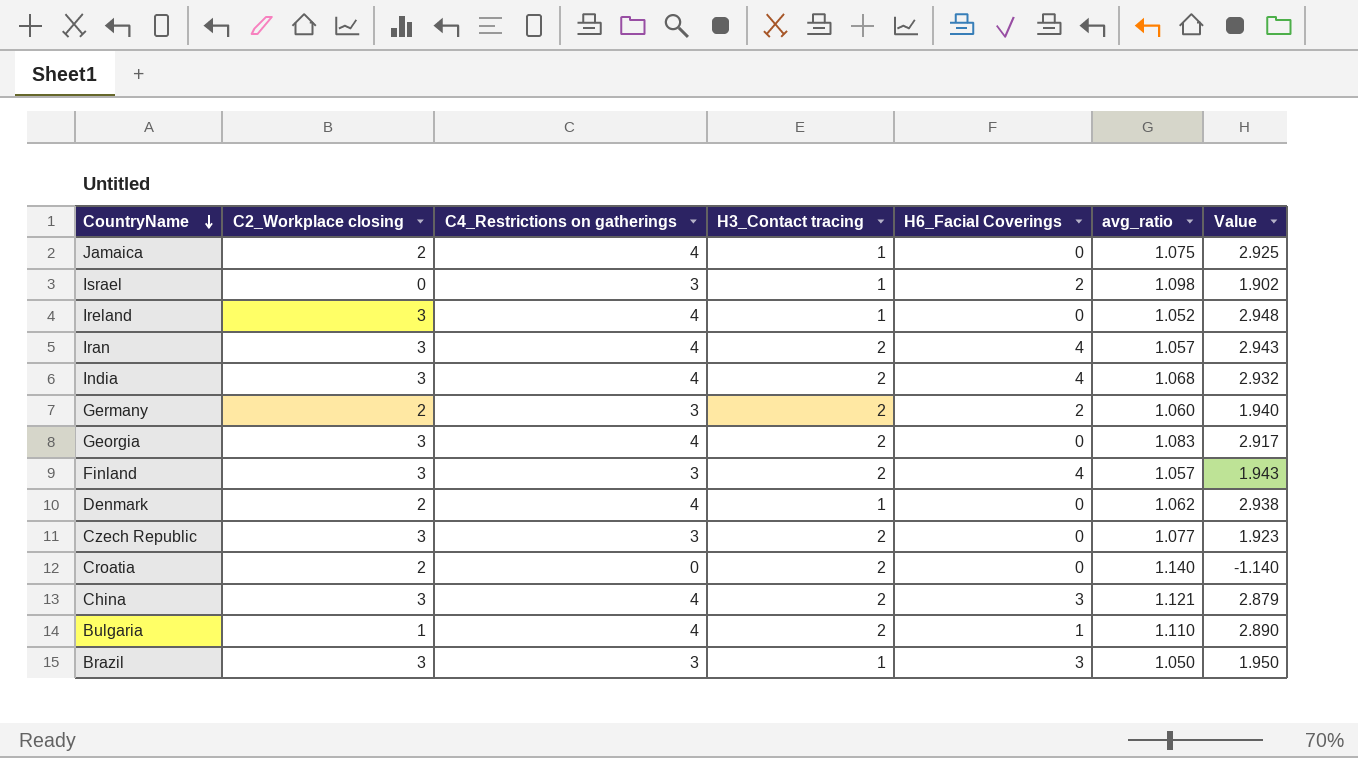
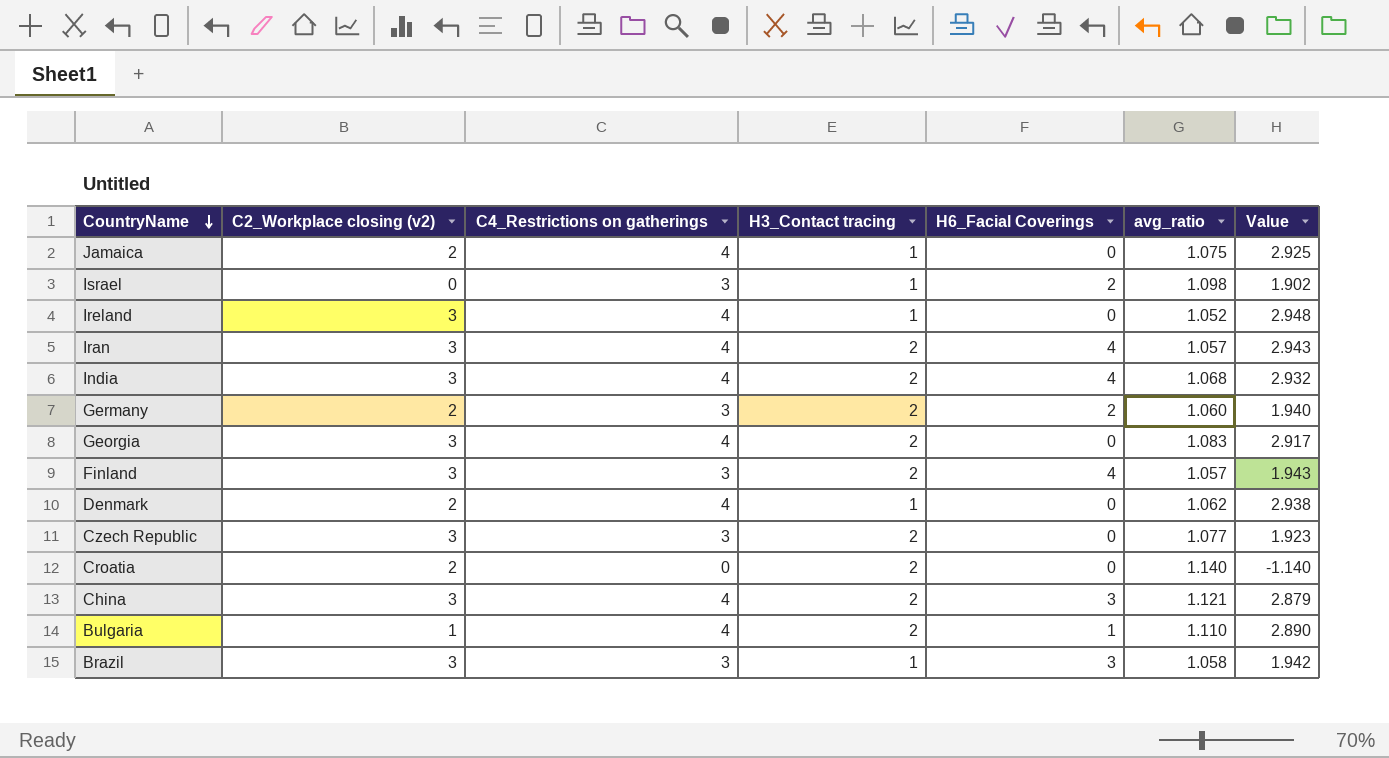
column name: C2_Workplace closing -> C2_Workplace closing (v2)
Brazil | avg_ratio: 1.050 -> 1.058
Brazil | Value: 1.950 -> 1.942

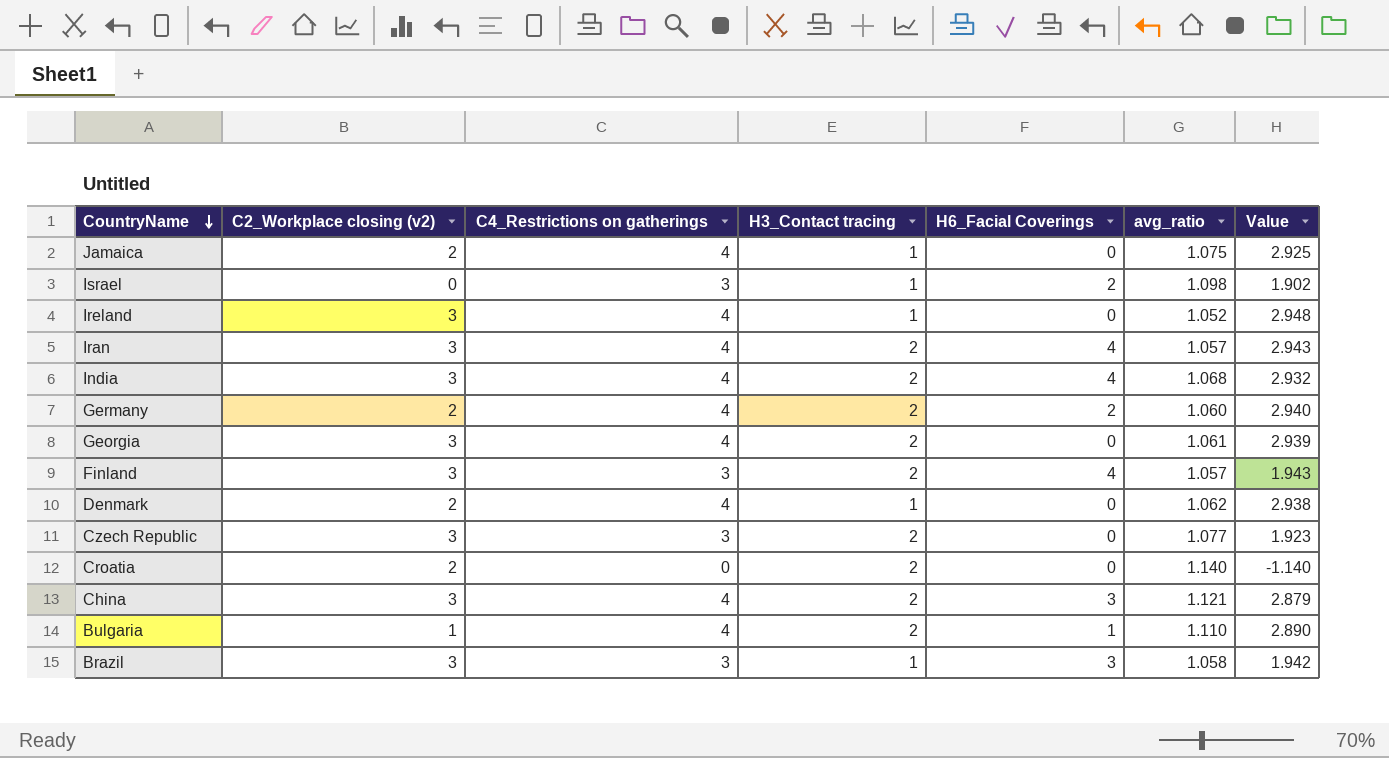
Germany | C4_Restrictions on gatherings: 3 -> 4
Germany | Value: 1.940 -> 2.940
Georgia | avg_ratio: 1.083 -> 1.061
Georgia | Value: 2.917 -> 2.939

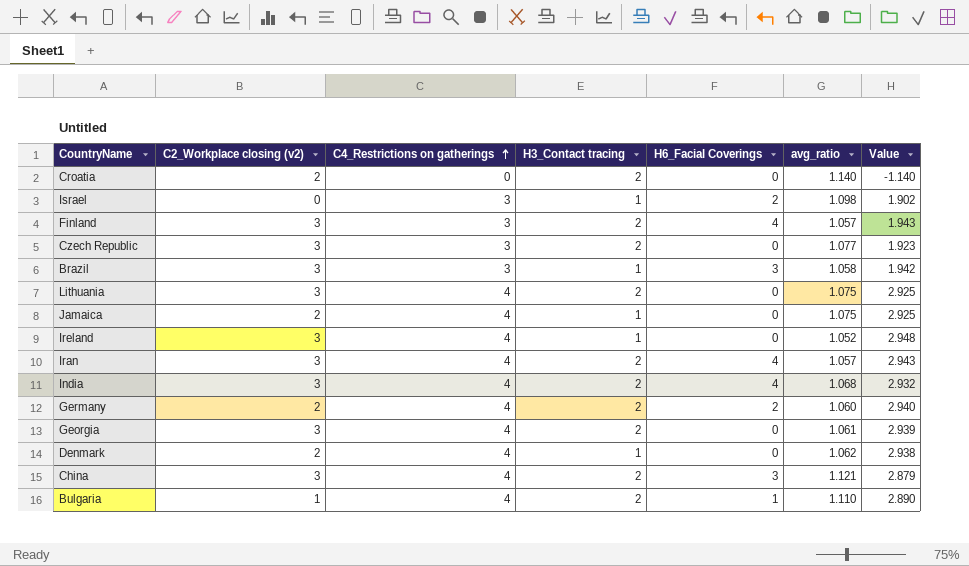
row order: CountryName descending -> C4_Restrictions on gatherings ascending
row Lithuania: none -> 3 | 4 | 2 | 0 | 1.075 | 2.925

